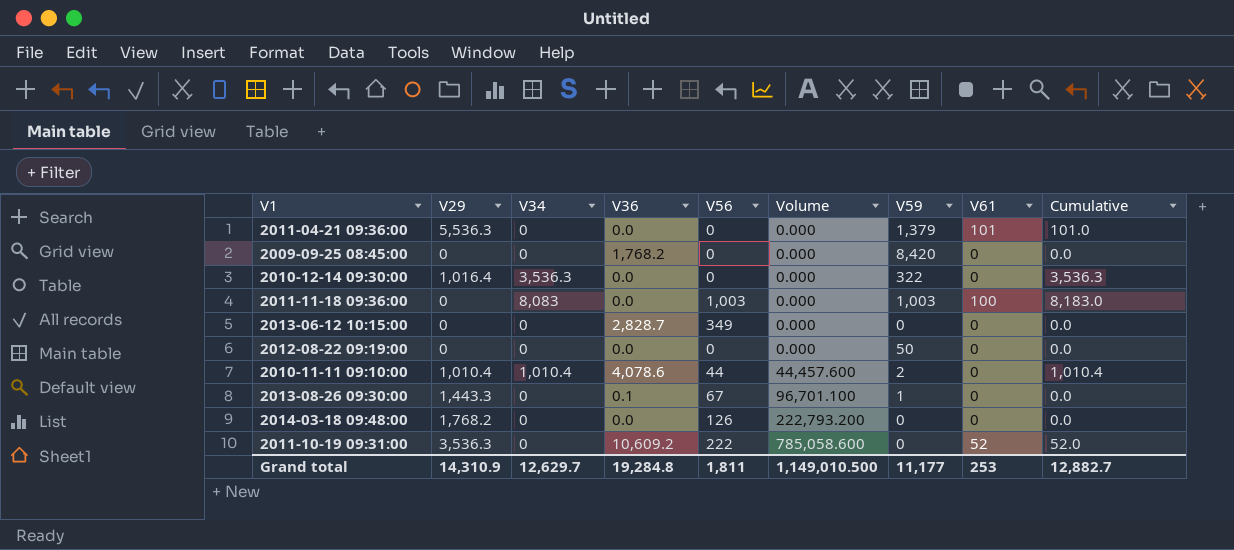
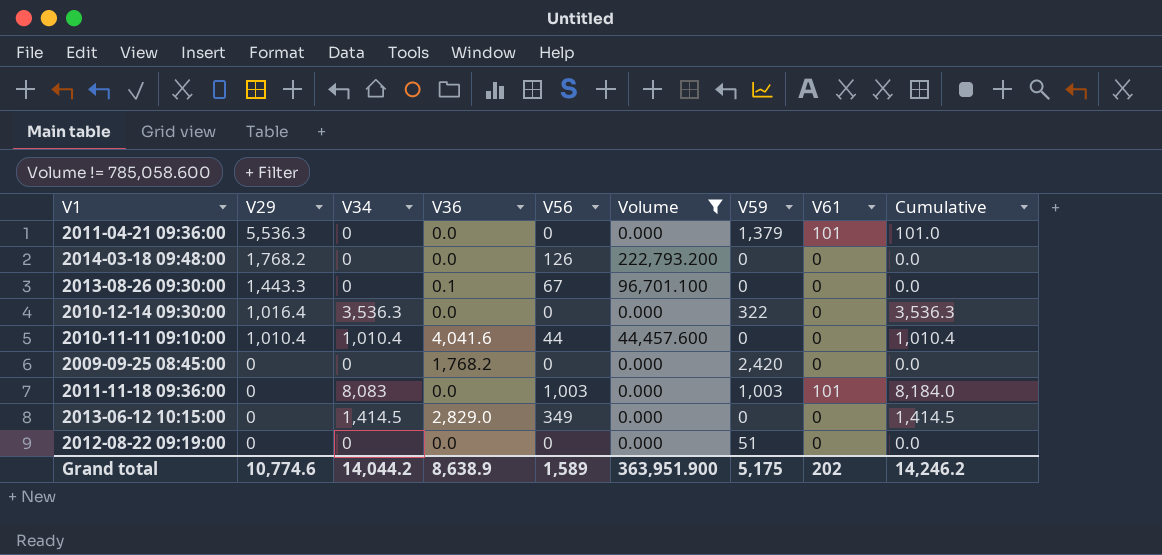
filter: none -> Volume != 785,058.600
row order: Volume ascending -> V29 descending
2013-08-26 09:30:00 | V59: 1 -> 0
2010-11-11 09:10:00 | V36: 4,078.6 -> 4,041.6
2010-11-11 09:10:00 | V59: 2 -> 0
2009-09-25 08:45:00 | V59: 8,420 -> 2,420
2011-11-18 09:36:00 | V61: 100 -> 101
2011-11-18 09:36:00 | Cumulative: 8,183.0 -> 8,184.0
2013-06-12 10:15:00 | V34: 0 -> 1,414.5
2013-06-12 10:15:00 | V36: 2,828.7 -> 2,829.0
2013-06-12 10:15:00 | Cumulative: 0.0 -> 1,414.5
2012-08-22 09:19:00 | V59: 50 -> 51
Grand total | V29: 14,310.9 -> 10,774.6
Grand total | V34: 12,629.7 -> 14,044.2
Grand total | V36: 19,284.8 -> 8,638.9
Grand total | V56: 1,811 -> 1,589
Grand total | Volume: 1,149,010.500 -> 363,951.900
Grand total | V59: 11,177 -> 5,175
Grand total | V61: 253 -> 202
Grand total | Cumulative: 12,882.7 -> 14,246.2

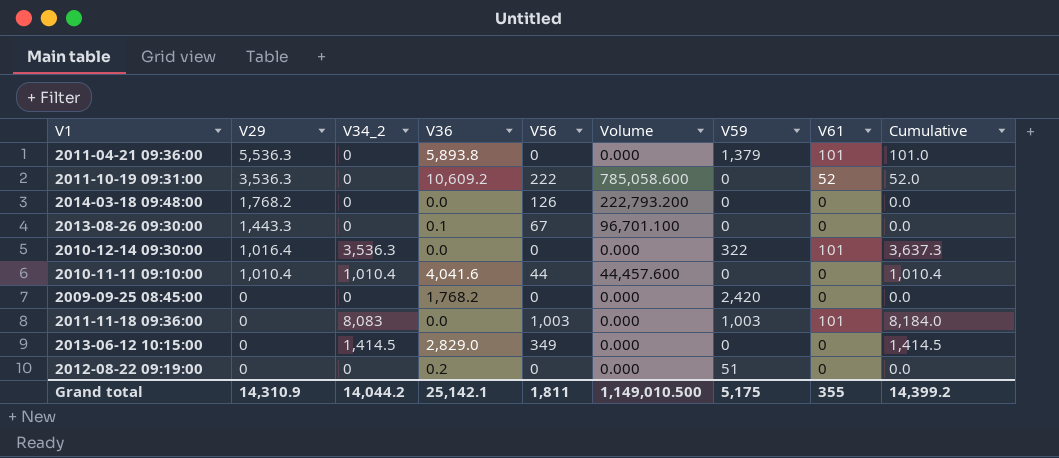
filter: Volume != 785,058.600 -> none
column name: V34 -> V34_2
2011-04-21 09:36:00 | V36: 0.0 -> 5,893.8
2010-12-14 09:30:00 | V61: 0 -> 101
2010-12-14 09:30:00 | Cumulative: 3,536.3 -> 3,637.3
2012-08-22 09:19:00 | V36: 0.0 -> 0.2
Grand total | V29: 10,774.6 -> 14,310.9
Grand total | V36: 8,638.9 -> 25,142.1
Grand total | V56: 1,589 -> 1,811
Grand total | Volume: 363,951.900 -> 1,149,010.500
Grand total | V61: 202 -> 355
Grand total | Cumulative: 14,246.2 -> 14,399.2

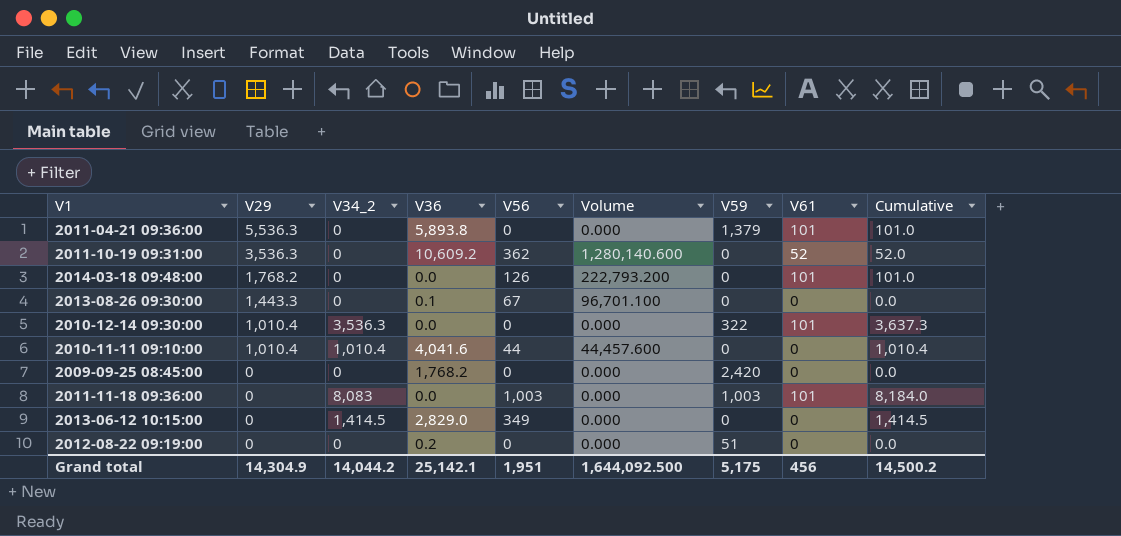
2011-10-19 09:31:00 | V56: 222 -> 362
2011-10-19 09:31:00 | Volume: 785,058.600 -> 1,280,140.600
2014-03-18 09:48:00 | V61: 0 -> 101
2014-03-18 09:48:00 | Cumulative: 0.0 -> 101.0
2010-12-14 09:30:00 | V29: 1,016.4 -> 1,010.4
Grand total | V29: 14,310.9 -> 14,304.9
Grand total | V56: 1,811 -> 1,951
Grand total | Volume: 1,149,010.500 -> 1,644,092.500
Grand total | V61: 355 -> 456
Grand total | Cumulative: 14,399.2 -> 14,500.2

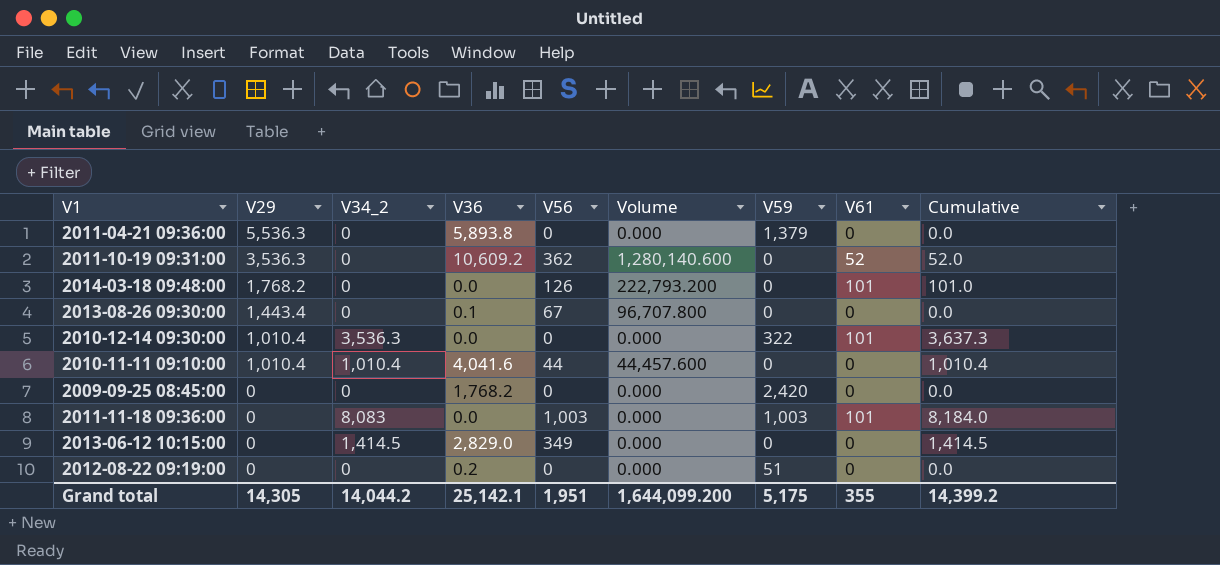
2011-04-21 09:36:00 | V61: 101 -> 0
2011-04-21 09:36:00 | Cumulative: 101.0 -> 0.0
2013-08-26 09:30:00 | V29: 1,443.3 -> 1,443.4
2013-08-26 09:30:00 | Volume: 96,701.100 -> 96,707.800
Grand total | V29: 14,304.9 -> 14,305
Grand total | Volume: 1,644,092.500 -> 1,644,099.200
Grand total | V61: 456 -> 355
Grand total | Cumulative: 14,500.2 -> 14,399.2

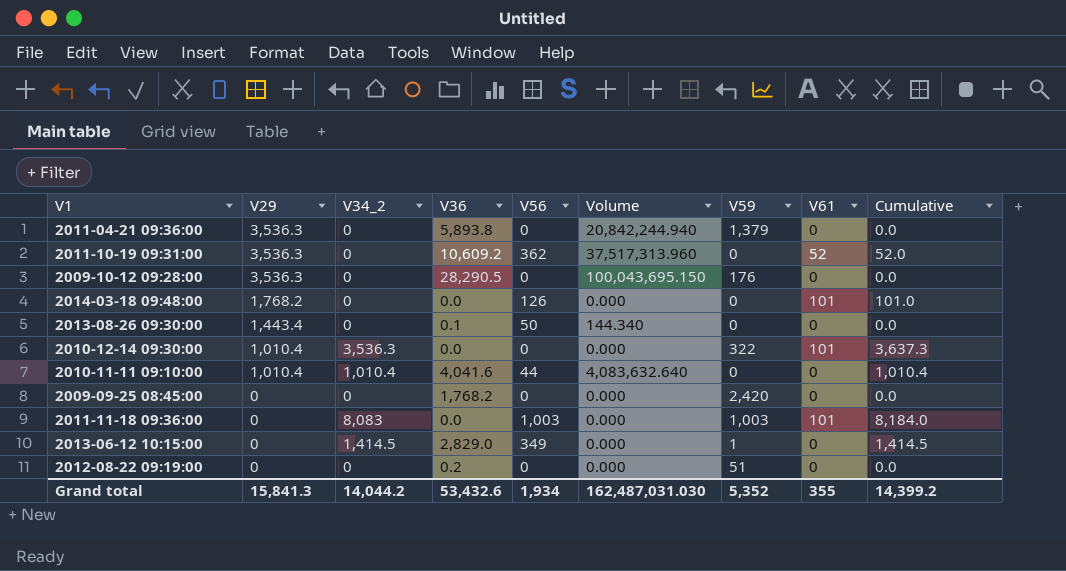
column Volume | formula: [V29] * [V56] -> [V29] * [V36]
2011-04-21 09:36:00 | V29: 5,536.3 -> 3,536.3
row 2009-10-12 09:28:00: none -> 3,536.3 | 0 | 28,290.5 | 0 | 100,043,695.150 | 176 | 0 | 0.0
2013-08-26 09:30:00 | V56: 67 -> 50
2013-06-12 10:15:00 | V59: 0 -> 1
Grand total | V29: 14,305 -> 15,841.3
Grand total | V36: 25,142.1 -> 53,432.6
Grand total | V56: 1,951 -> 1,934
Grand total | Volume: 1,644,099.200 -> 162,487,031.030
Grand total | V59: 5,175 -> 5,352

